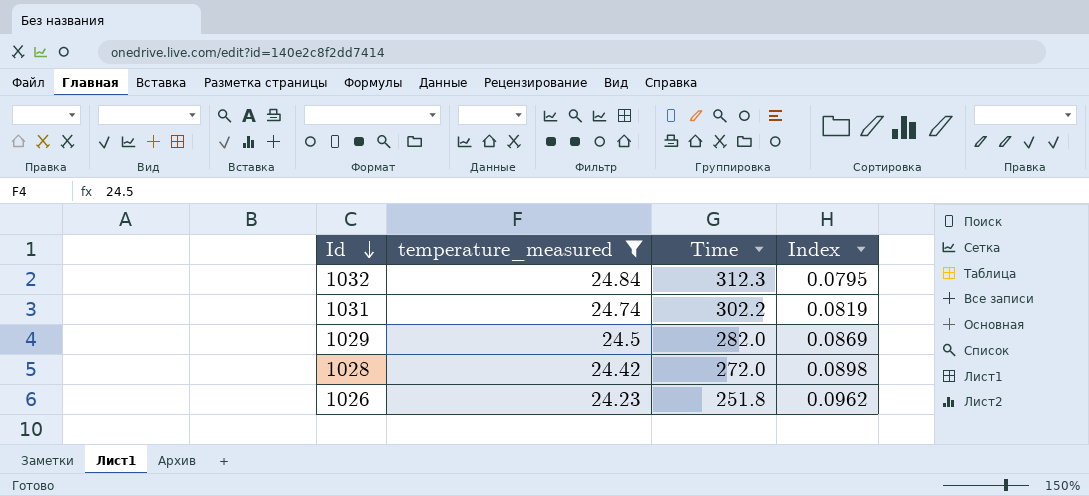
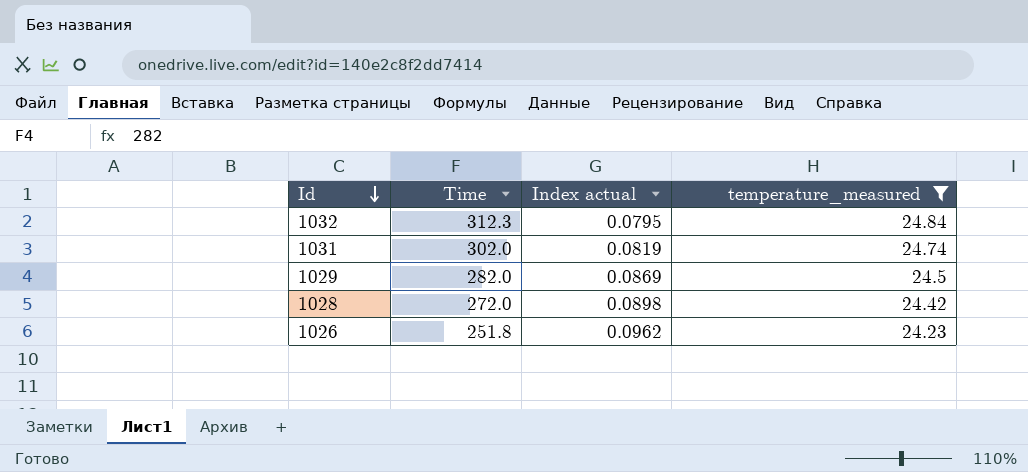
column name: Index -> Index actual
column temperature_measured | position: 2 -> 4
1031 | Time: 302.2 -> 302.0

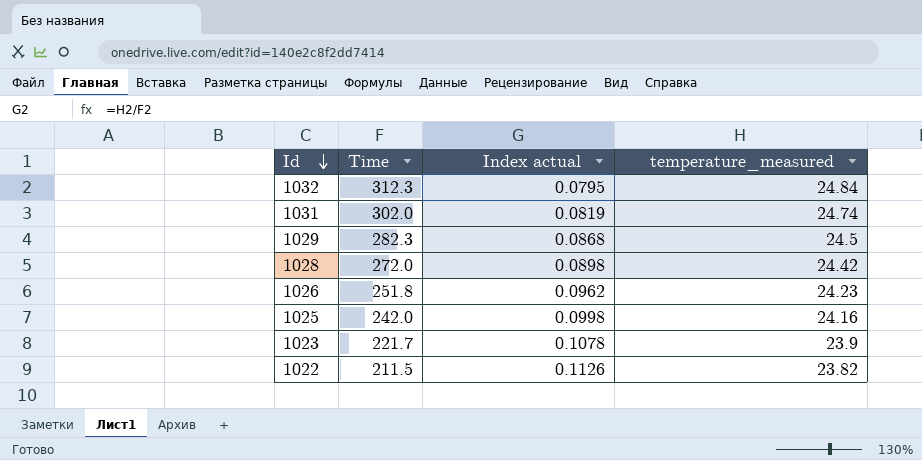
filter: temperature_measured >= 24.23 -> none
1029 | Time: 282.0 -> 282.3
1029 | Index actual: 0.0869 -> 0.0868

